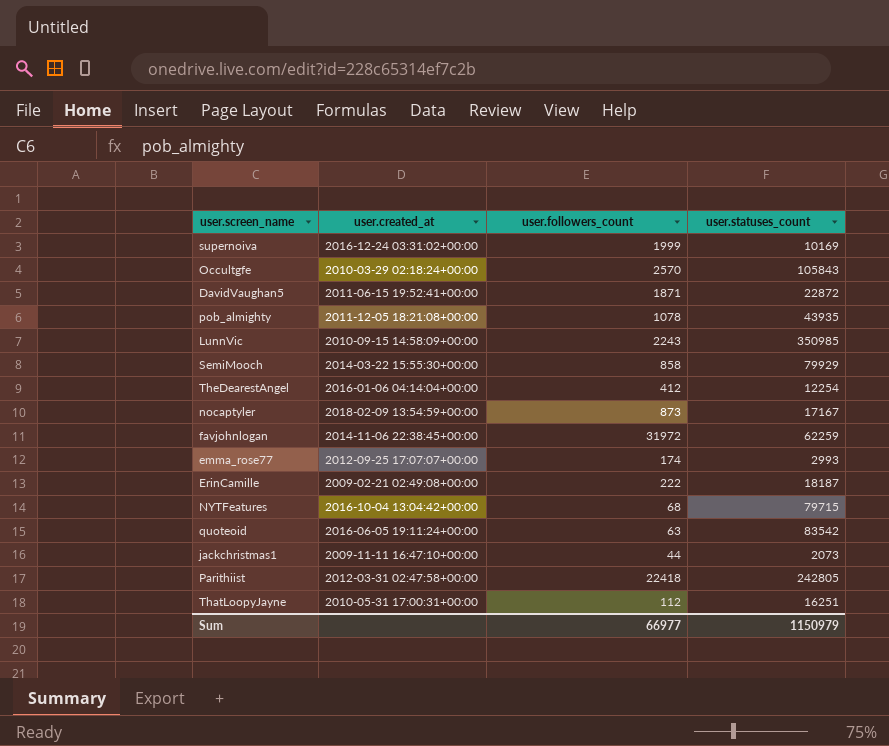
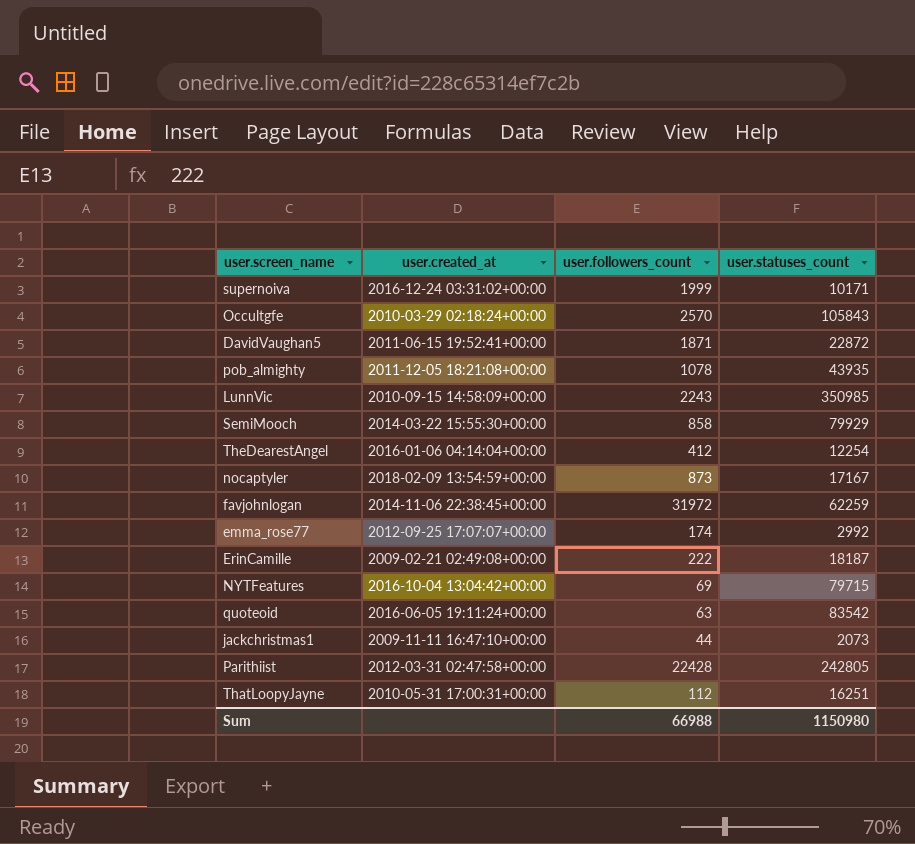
supernoiva | user.statuses_count: 10169 -> 10171
emma_rose77 | user.statuses_count: 2993 -> 2992
NYTFeatures | user.followers_count: 68 -> 69
Parithiist | user.followers_count: 22418 -> 22428
Sum | user.followers_count: 66977 -> 66988
Sum | user.statuses_count: 1150979 -> 1150980

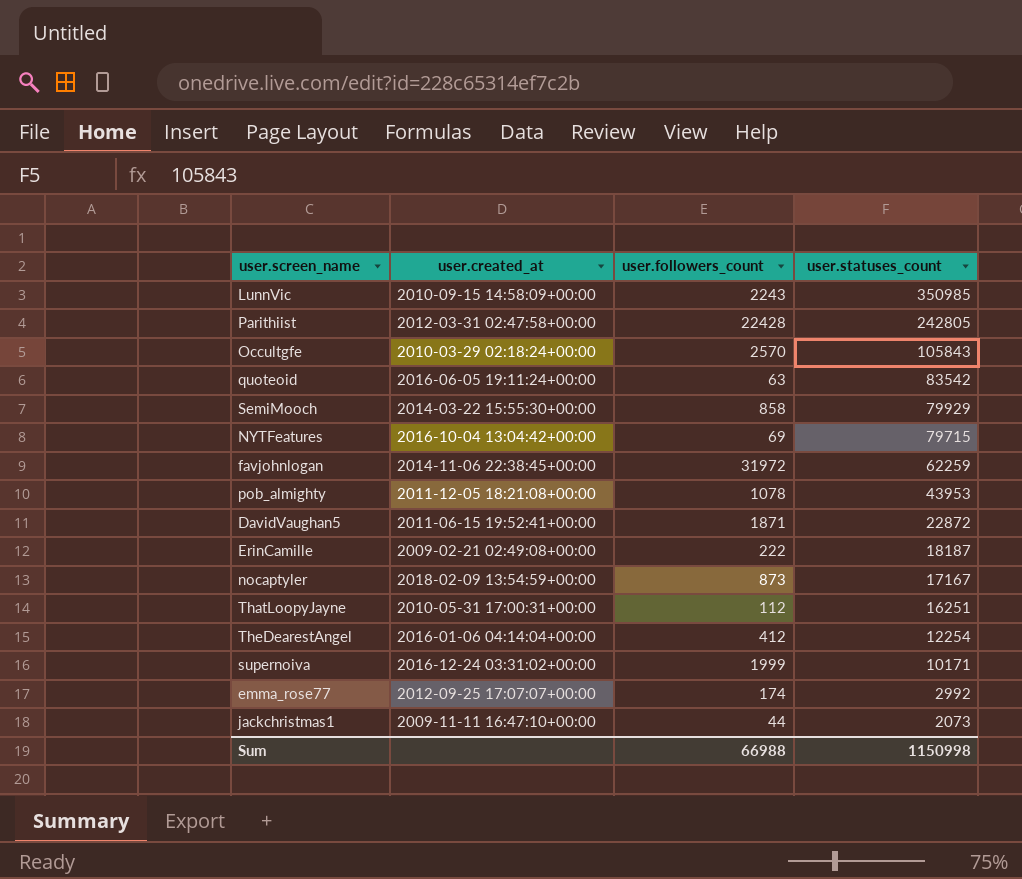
row order: none -> user.statuses_count descending
pob_almighty | user.statuses_count: 43935 -> 43953
Sum | user.statuses_count: 1150980 -> 1150998

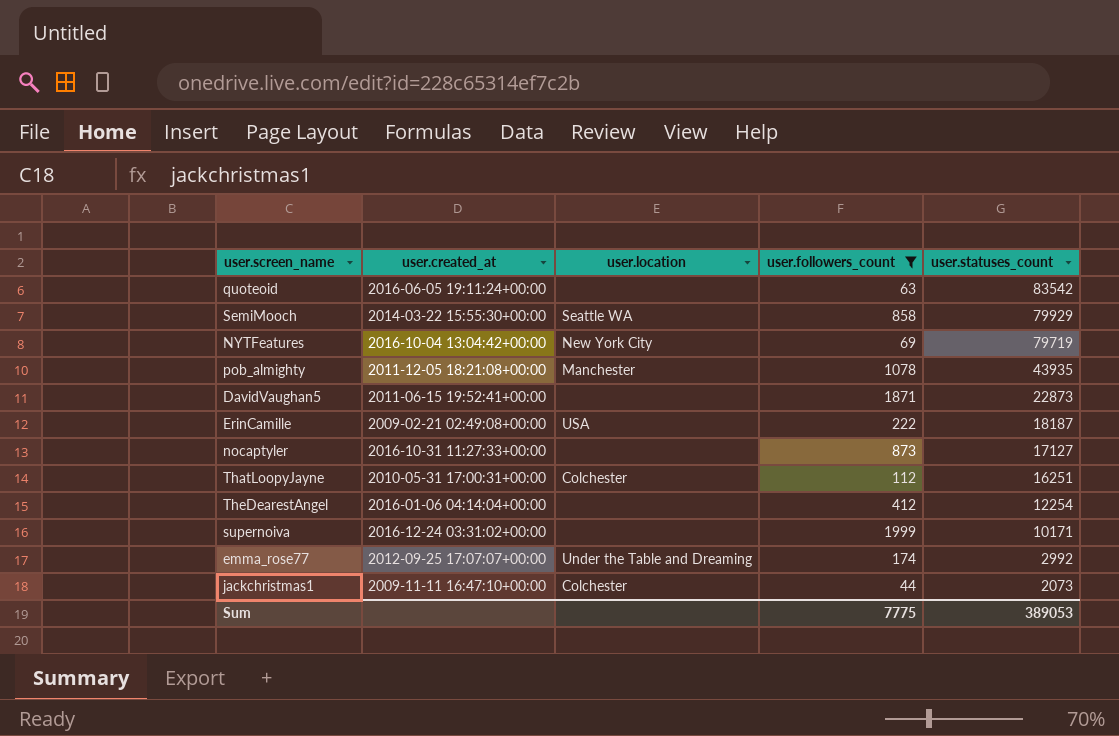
filter: none -> user.followers_count <= 1999
column user.location | position: none -> 3
NYTFeatures | user.statuses_count: 79715 -> 79719
pob_almighty | user.statuses_count: 43953 -> 43935
DavidVaughan5 | user.statuses_count: 22872 -> 22873
nocaptyler | user.created_at: 2018-02-09 13:54:59+00:00 -> 2016-10-31 11:27:33+00:00
nocaptyler | user.statuses_count: 17167 -> 17127
Sum | user.followers_count: 66988 -> 7775
Sum | user.statuses_count: 1150998 -> 389053

